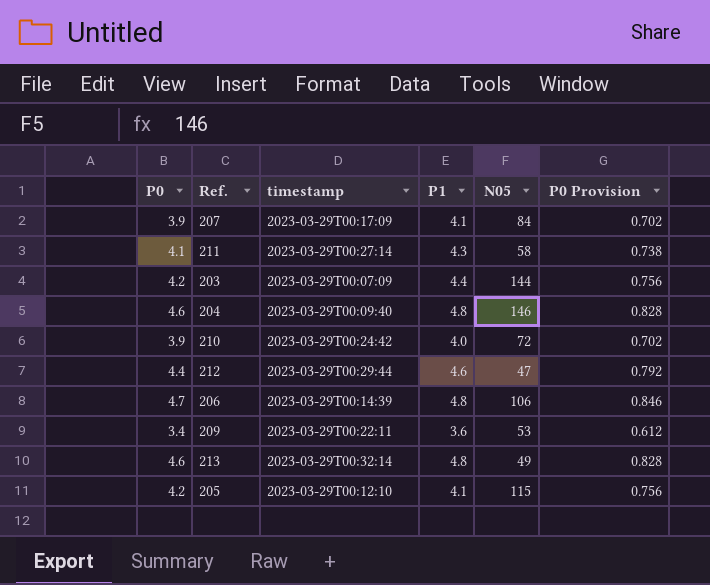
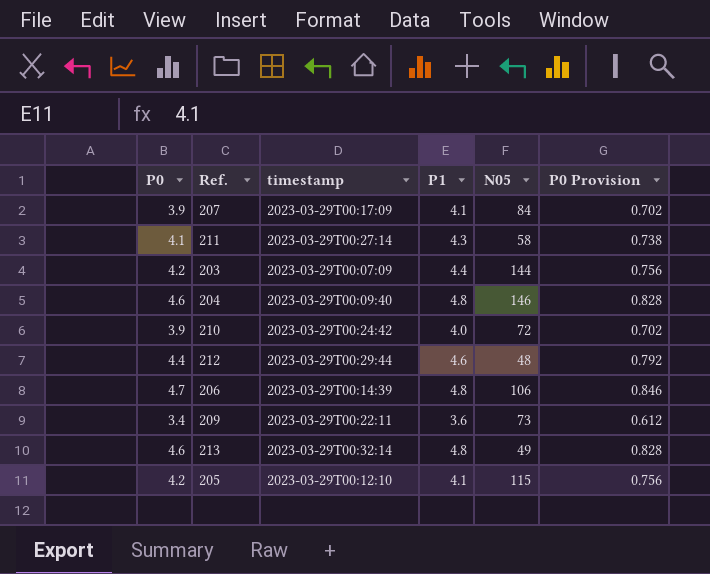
212 | N05: 47 -> 48
209 | N05: 53 -> 73

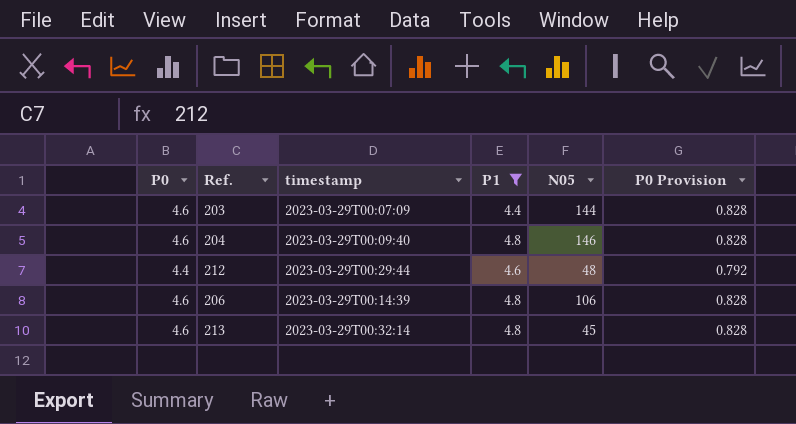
filter: none -> P1 >= 4.4
203 | P0: 4.2 -> 4.6
203 | P0 Provision: 0.756 -> 0.828
206 | P0: 4.7 -> 4.6
206 | P0 Provision: 0.846 -> 0.828
213 | N05: 49 -> 45

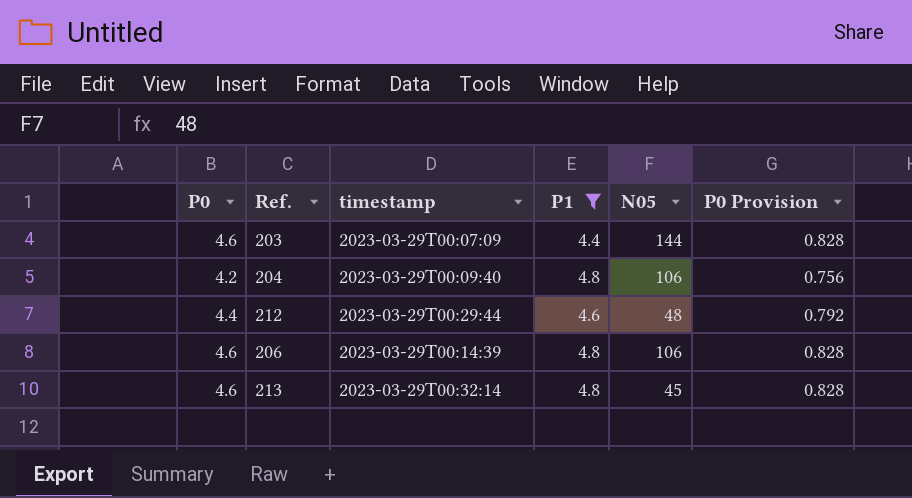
204 | P0: 4.6 -> 4.2
204 | N05: 146 -> 106
204 | P0 Provision: 0.828 -> 0.756

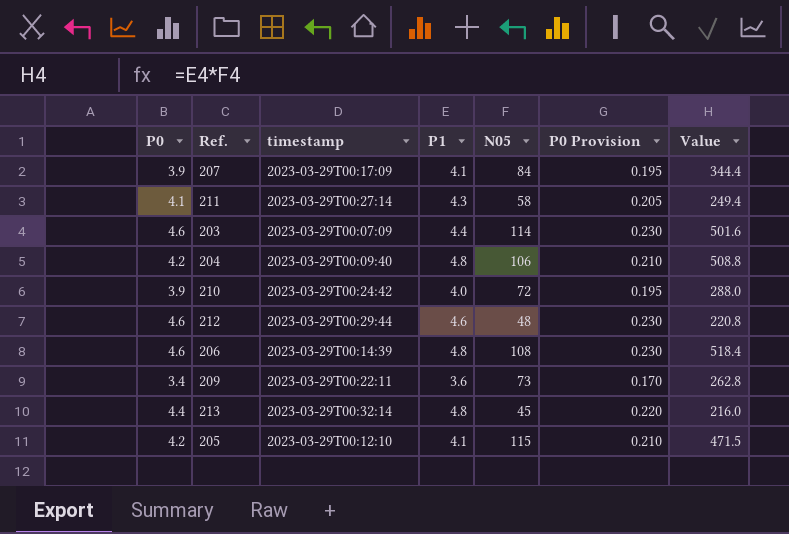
filter: P1 >= 4.4 -> none
column P0 Provision | formula: [P0] * 0.18 -> [P0] * 0.05
column Value | formula: none -> [P1] * [N05]
203 | N05: 144 -> 114
212 | P0: 4.4 -> 4.6
206 | N05: 106 -> 108
213 | P0: 4.6 -> 4.4

